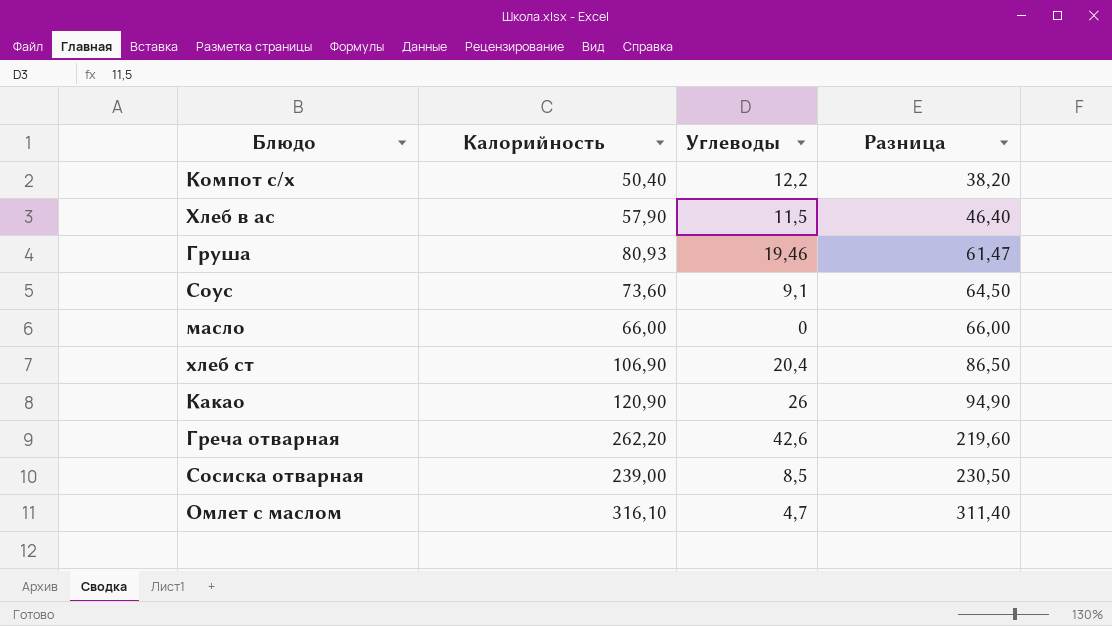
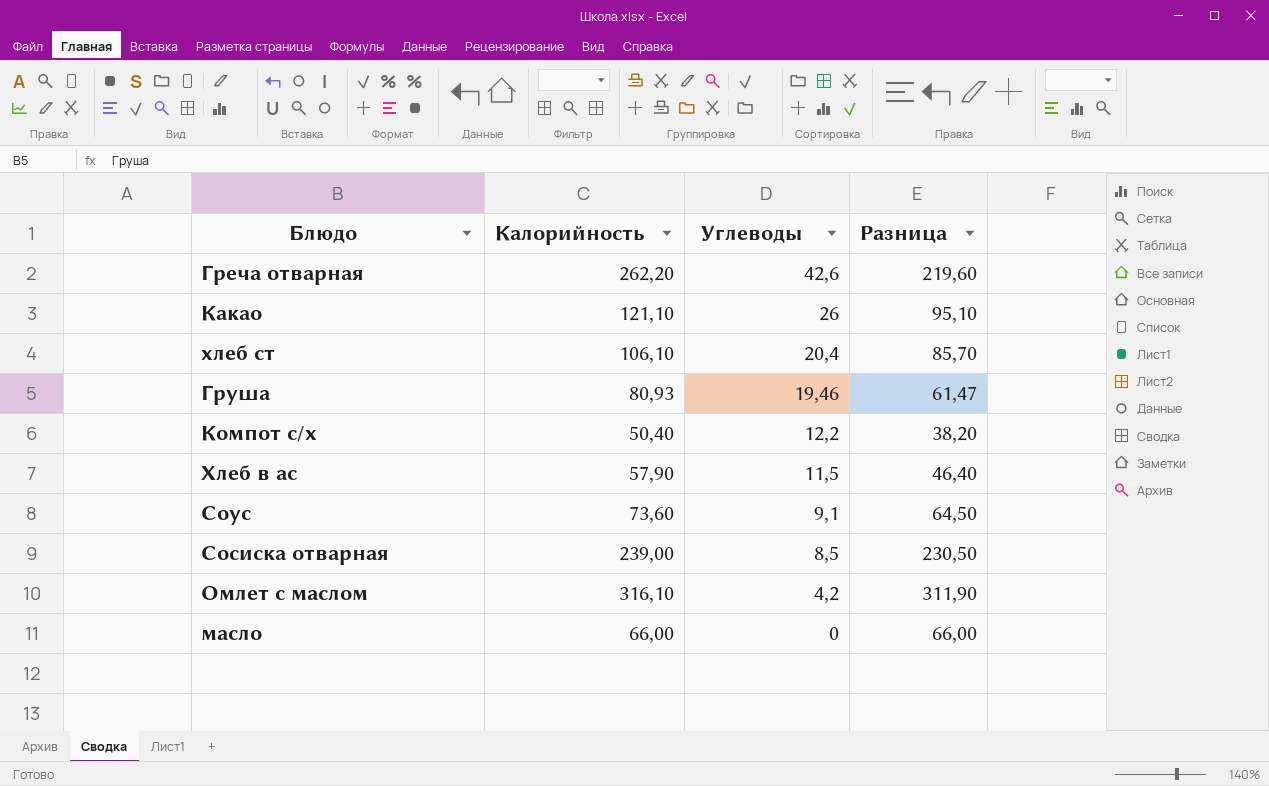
row order: Разница ascending -> Углеводы descending
Какао | Калорийность: 120,90 -> 121,10
Какао | Разница: 94,90 -> 95,10
хлеб ст | Калорийность: 106,90 -> 106,10
хлеб ст | Разница: 86,50 -> 85,70
Омлет с маслом | Углеводы: 4,7 -> 4,2
Омлет с маслом | Разница: 311,40 -> 311,90

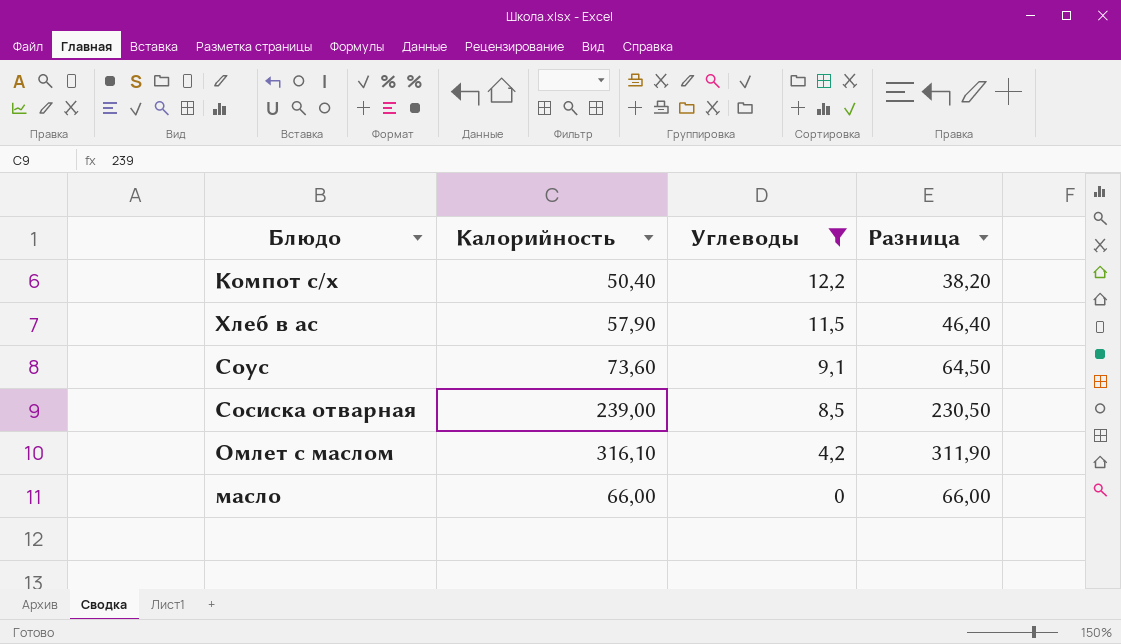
filter: none -> Углеводы <= 12,2

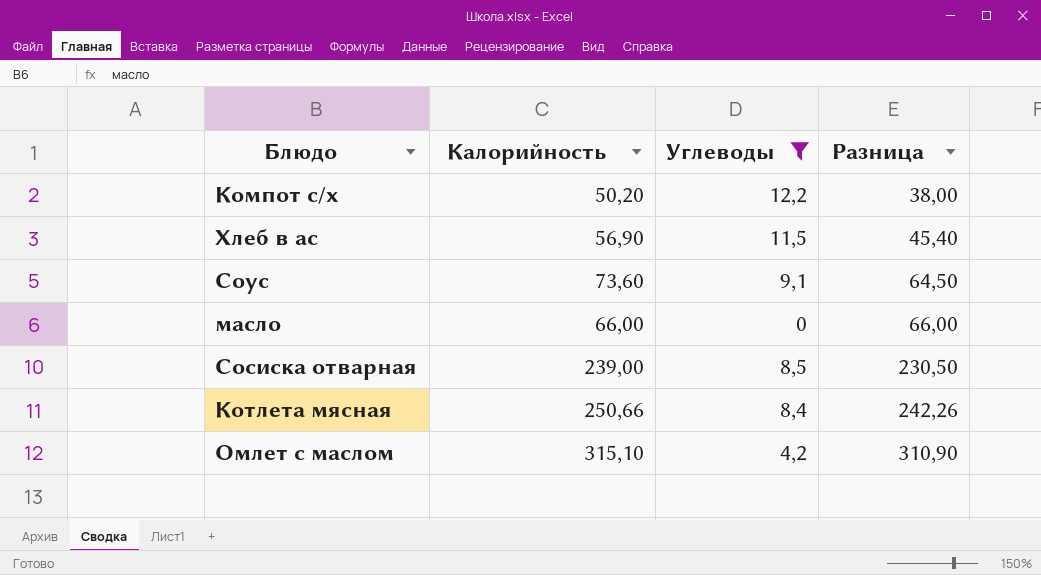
row order: Углеводы descending -> Разница ascending
Компот с/х | Калорийность: 50,40 -> 50,20
Компот с/х | Разница: 38,20 -> 38,00
Хлеб в ас | Калорийность: 57,90 -> 56,90
Хлеб в ас | Разница: 46,40 -> 45,40
row Котлета мясная: none -> 250,66 | 8,4 | 242,26
Омлет с маслом | Калорийность: 316,10 -> 315,10
Омлет с маслом | Разница: 311,90 -> 310,90

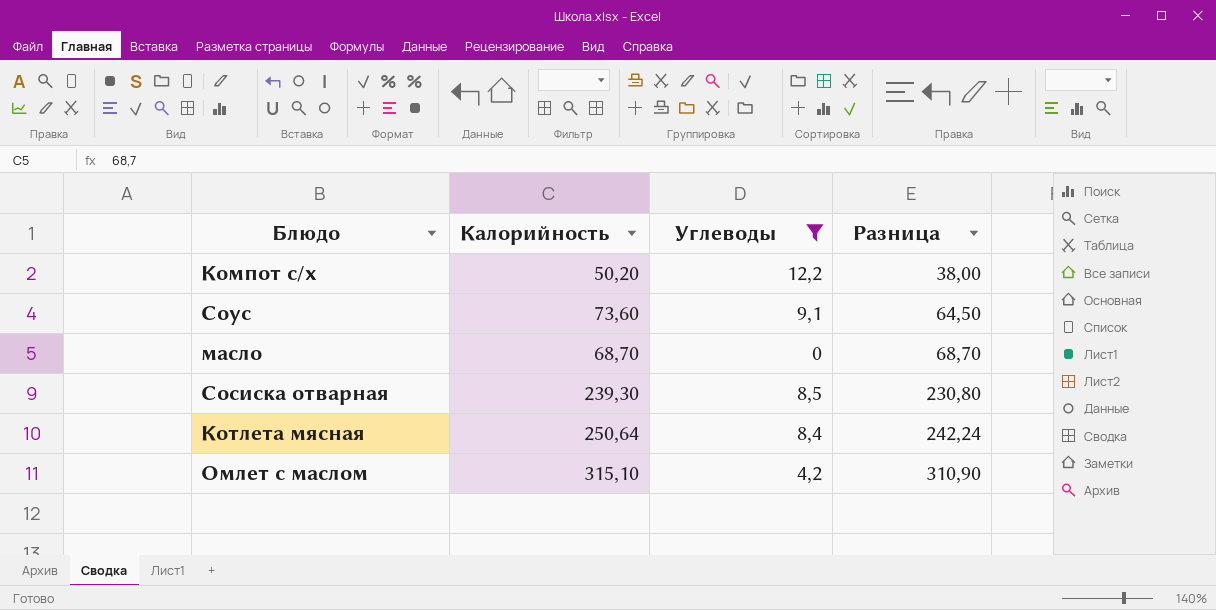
row Хлеб в ас: 56,90 | 11,5 | 45,40 -> none
масло | Калорийность: 66,00 -> 68,70
масло | Разница: 66,00 -> 68,70
Сосиска отварная | Калорийность: 239,00 -> 239,30
Сосиска отварная | Разница: 230,50 -> 230,80
Котлета мясная | Калорийность: 250,66 -> 250,64
Котлета мясная | Разница: 242,26 -> 242,24

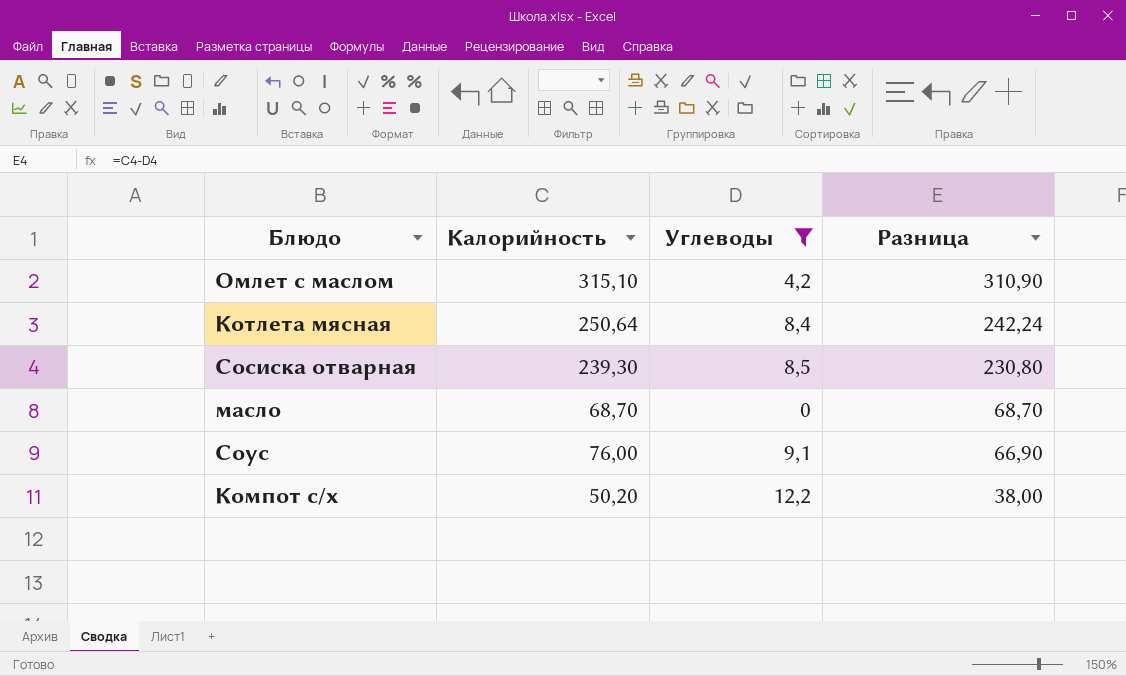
row order: Разница ascending -> Разница descending
Соус | Калорийность: 73,60 -> 76,00
Соус | Разница: 64,50 -> 66,90

